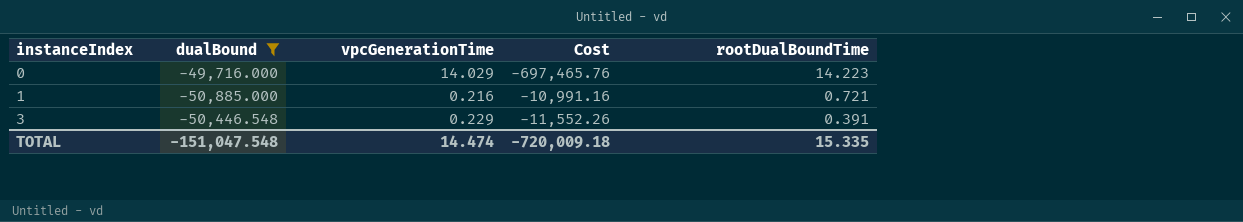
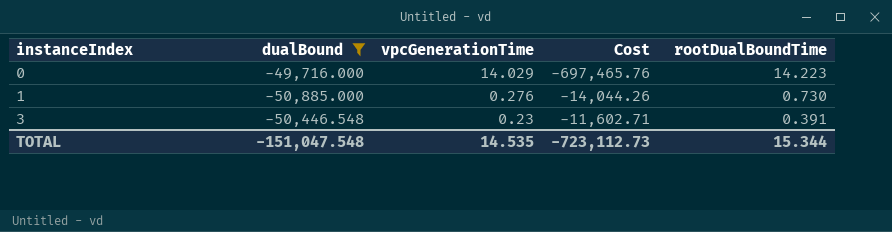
1 | vpcGenerationTime: 0.216 -> 0.276
1 | Cost: -10,991.16 -> -14,044.26
1 | rootDualBoundTime: 0.721 -> 0.730
3 | vpcGenerationTime: 0.229 -> 0.23
3 | Cost: -11,552.26 -> -11,602.71
TOTAL | vpcGenerationTime: 14.474 -> 14.535
TOTAL | Cost: -720,009.18 -> -723,112.73
TOTAL | rootDualBoundTime: 15.335 -> 15.344

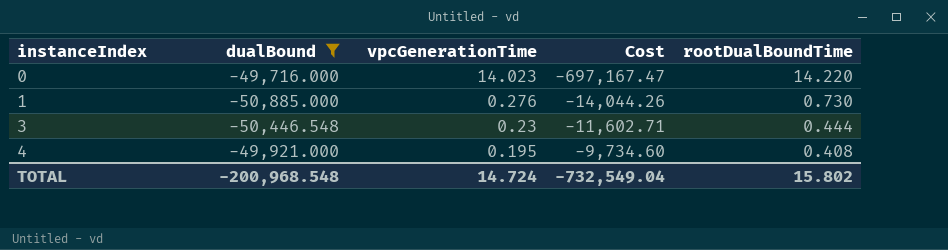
0 | vpcGenerationTime: 14.029 -> 14.023
0 | Cost: -697,465.76 -> -697,167.47
0 | rootDualBoundTime: 14.223 -> 14.220
3 | rootDualBoundTime: 0.391 -> 0.444
row 4: none -> -49,921.000 | 0.195 | -9,734.60 | 0.408
TOTAL | dualBound: -151,047.548 -> -200,968.548
TOTAL | vpcGenerationTime: 14.535 -> 14.724
TOTAL | Cost: -723,112.73 -> -732,549.04
TOTAL | rootDualBoundTime: 15.344 -> 15.802

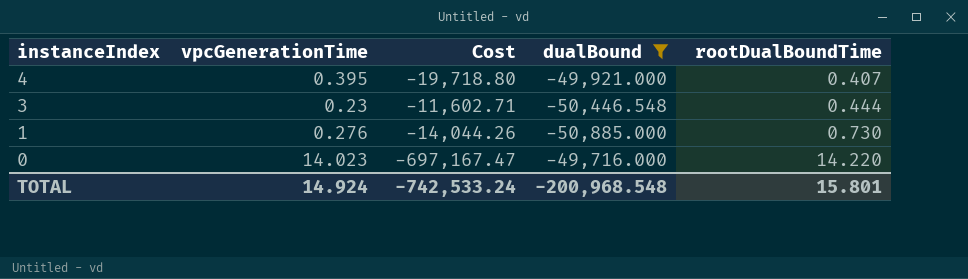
row order: instanceIndex ascending -> instanceIndex descending
column dualBound | position: 2 -> 4
4 | vpcGenerationTime: 0.195 -> 0.395
4 | Cost: -9,734.60 -> -19,718.80
4 | rootDualBoundTime: 0.408 -> 0.407
TOTAL | vpcGenerationTime: 14.724 -> 14.924
TOTAL | Cost: -732,549.04 -> -742,533.24
TOTAL | rootDualBoundTime: 15.802 -> 15.801

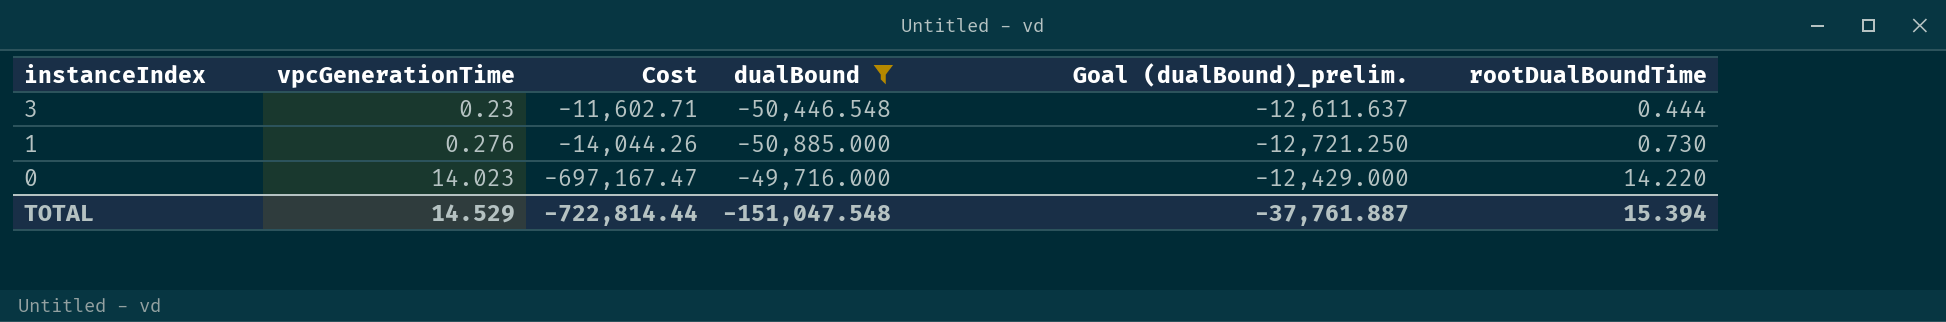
column Goal (dualBound)_prelim. | formula: none -> [dualBound] * 0.25
row 4: 0.395 | -19,718.80 | -49,921.000 | 0.407 -> none
TOTAL | vpcGenerationTime: 14.924 -> 14.529
TOTAL | Cost: -742,533.24 -> -722,814.44
TOTAL | dualBound: -200,968.548 -> -151,047.548
TOTAL | rootDualBoundTime: 15.801 -> 15.394

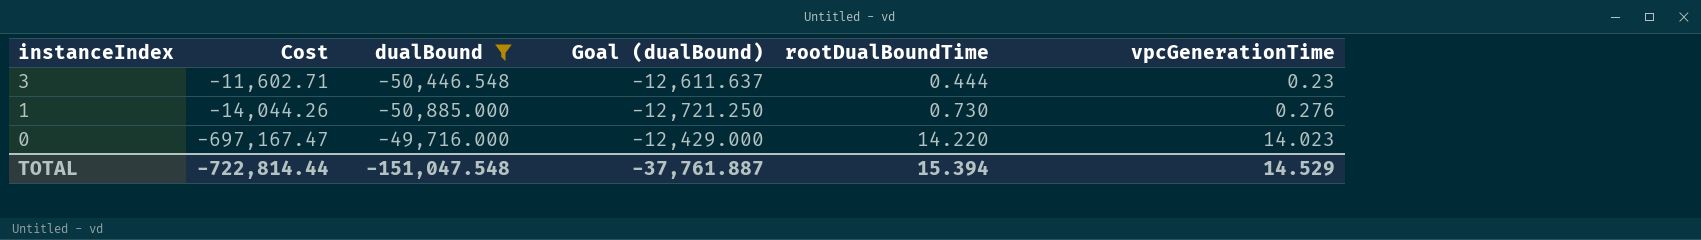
column name: Goal (dualBound)_prelim. -> Goal (dualBound)
column vpcGenerationTime | position: 2 -> 6

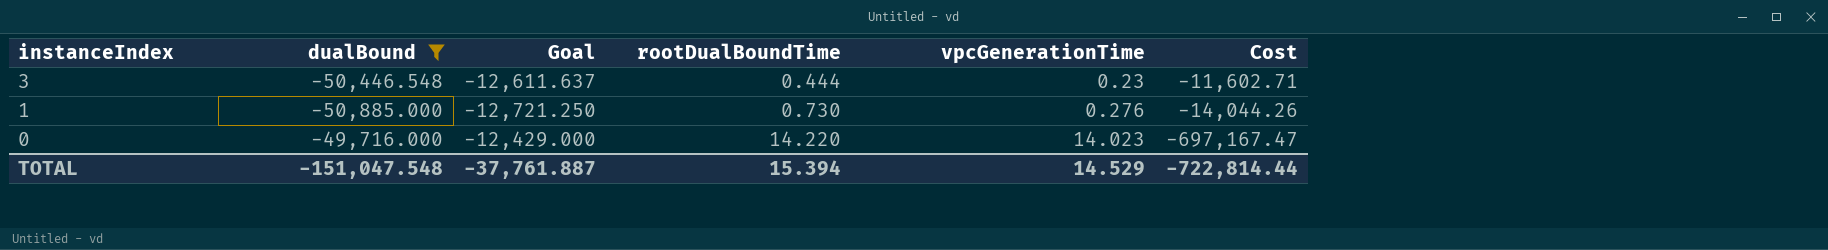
column name: Goal (dualBound) -> Goal
column Cost | position: 2 -> 6

